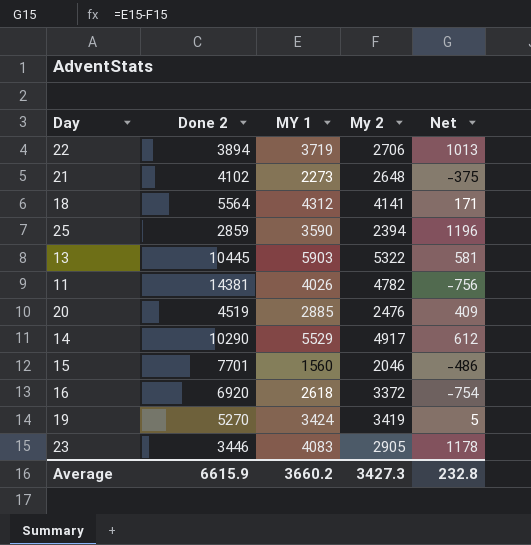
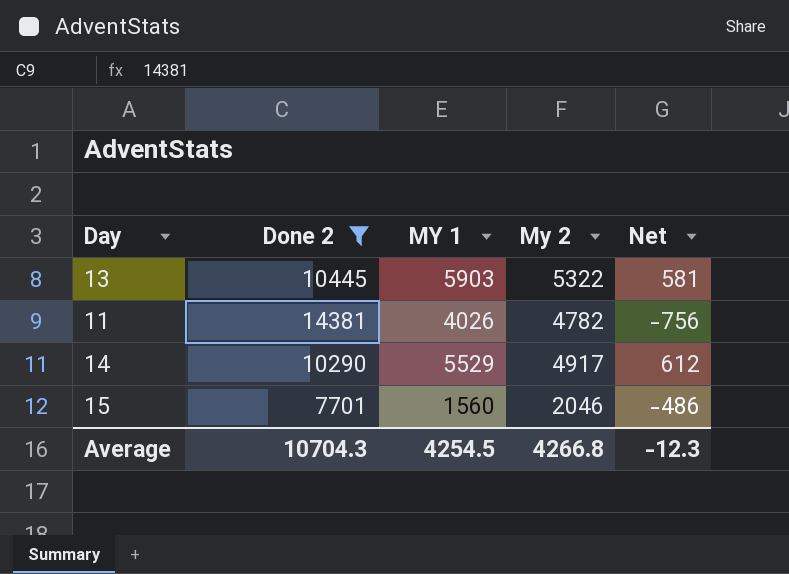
filter: none -> Done 2 >= 7701
Average | Done 2: 6615.9 -> 10704.3
Average | MY 1: 3660.2 -> 4254.5
Average | My 2: 3427.3 -> 4266.8
Average | Net: 232.8 -> -12.3

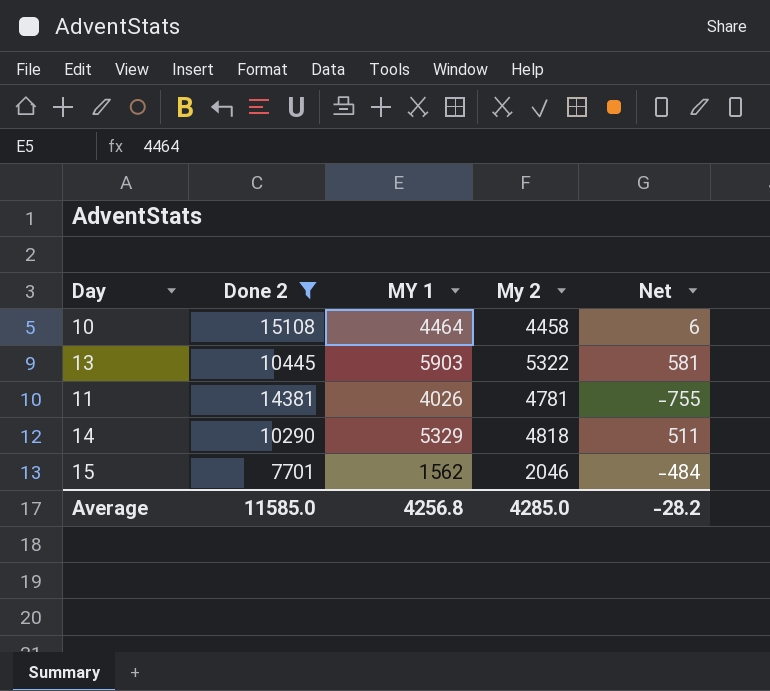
row 10: none -> 15108 | 4464 | 4458 | 6
11 | My 2: 4782 -> 4781
11 | Net: -756 -> -755
14 | MY 1: 5529 -> 5329
14 | My 2: 4917 -> 4818
14 | Net: 612 -> 511
15 | MY 1: 1560 -> 1562
15 | Net: -486 -> -484
Average | Done 2: 10704.3 -> 11585.0
Average | MY 1: 4254.5 -> 4256.8
Average | My 2: 4266.8 -> 4285.0
Average | Net: -12.3 -> -28.2

